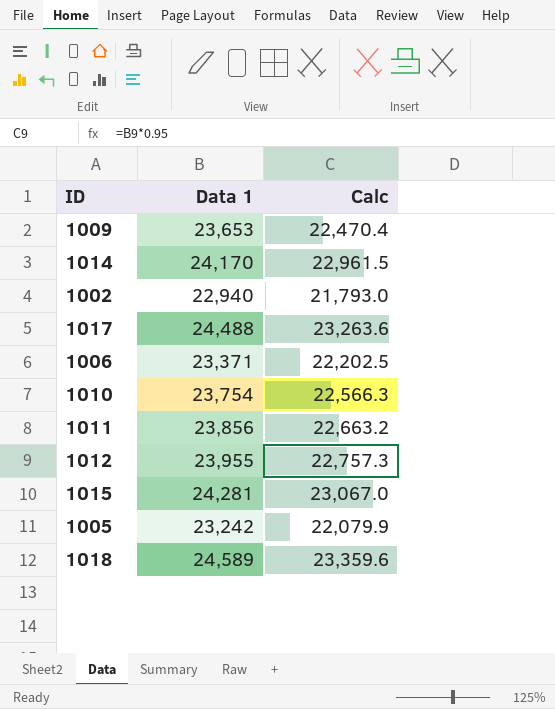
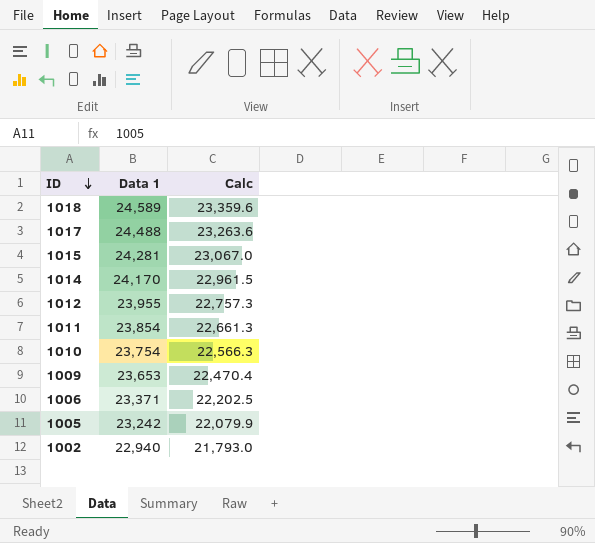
row order: none -> ID descending
1011 | Data 1: 23,856 -> 23,854
1011 | Calc: 22,663.2 -> 22,661.3

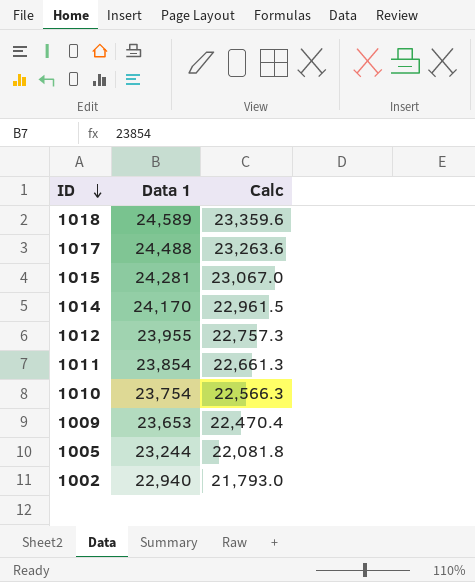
row 1006: 23,371 | 22,202.5 -> none
1005 | Data 1: 23,242 -> 23,244
1005 | Calc: 22,079.9 -> 22,081.8

